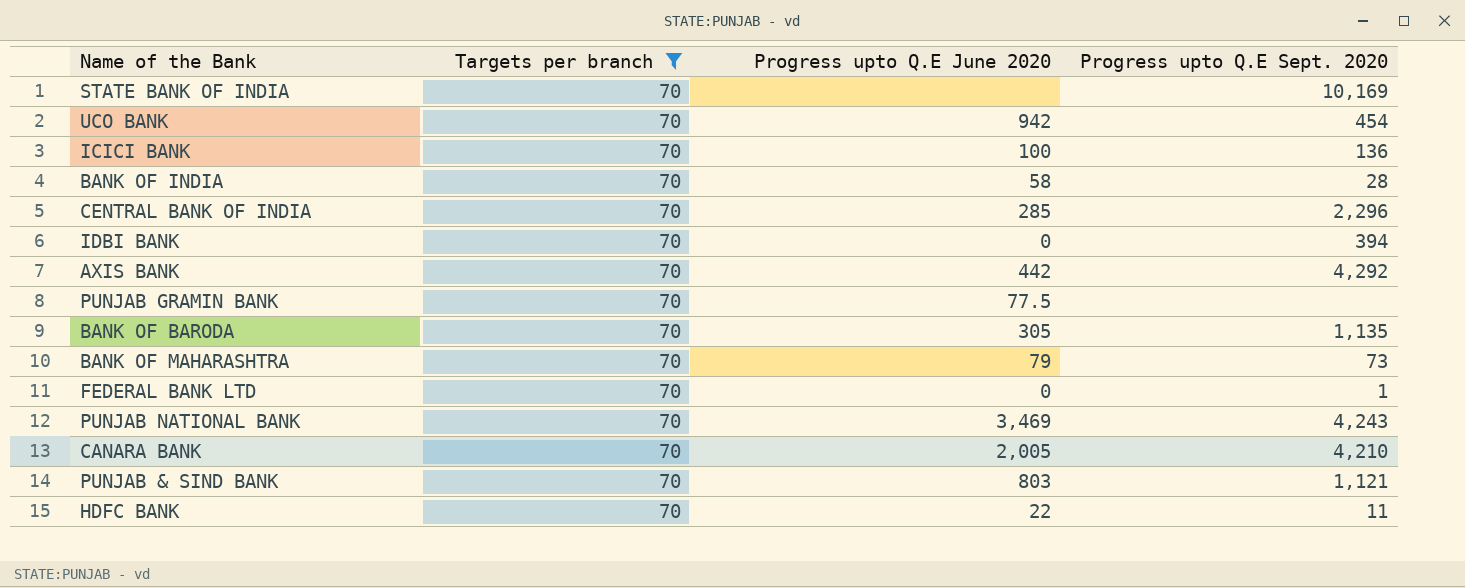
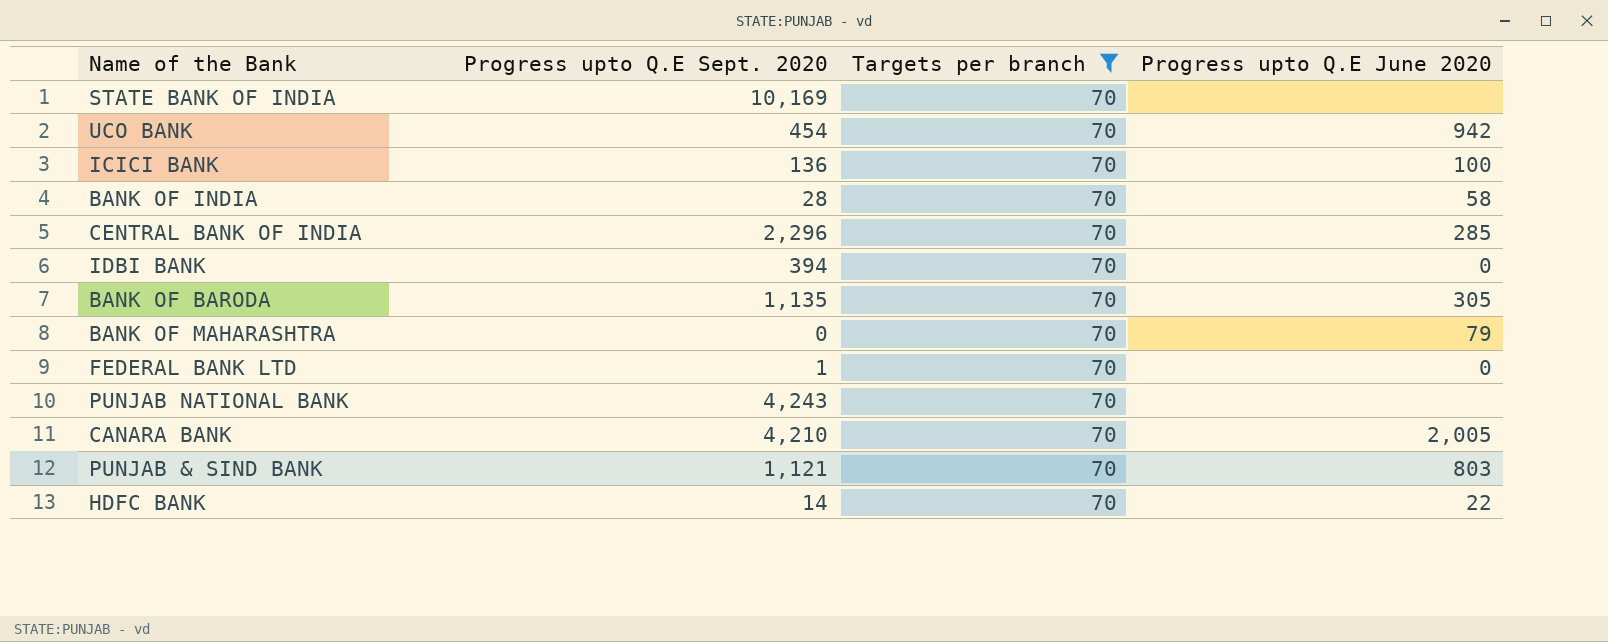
column Progress upto Q.E Sept. 2020 | position: 4 -> 2
row AXIS BANK: 70 | 442 | 4,292 -> none
row PUNJAB GRAMIN BANK: 70 | 77.5 | none -> none
BANK OF MAHARASHTRA | Progress upto Q.E Sept. 2020: 73 -> 0
PUNJAB NATIONAL BANK | Progress upto Q.E June 2020: 3,469 -> none
HDFC BANK | Progress upto Q.E Sept. 2020: 11 -> 14

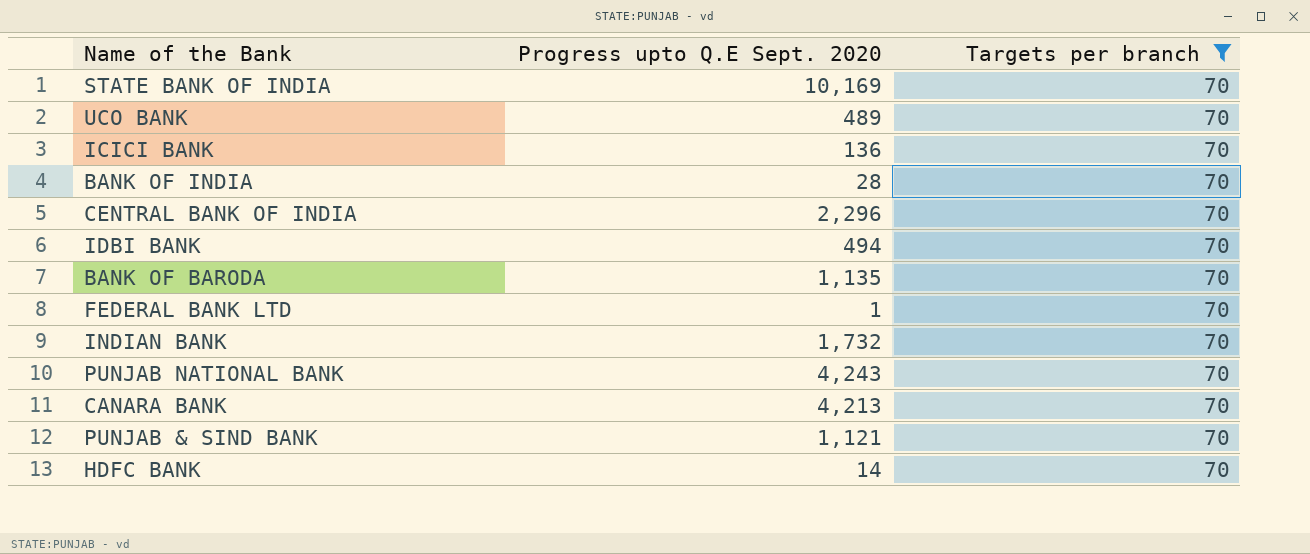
column Progress upto Q.E June 2020 | position: 4 -> none
row BANK OF MAHARASHTRA: 0 | 70 | 79 -> none
UCO BANK | Progress upto Q.E Sept. 2020: 454 -> 489
IDBI BANK | Progress upto Q.E Sept. 2020: 394 -> 494
row INDIAN BANK: none -> 1,732 | 70
CANARA BANK | Progress upto Q.E Sept. 2020: 4,210 -> 4,213

